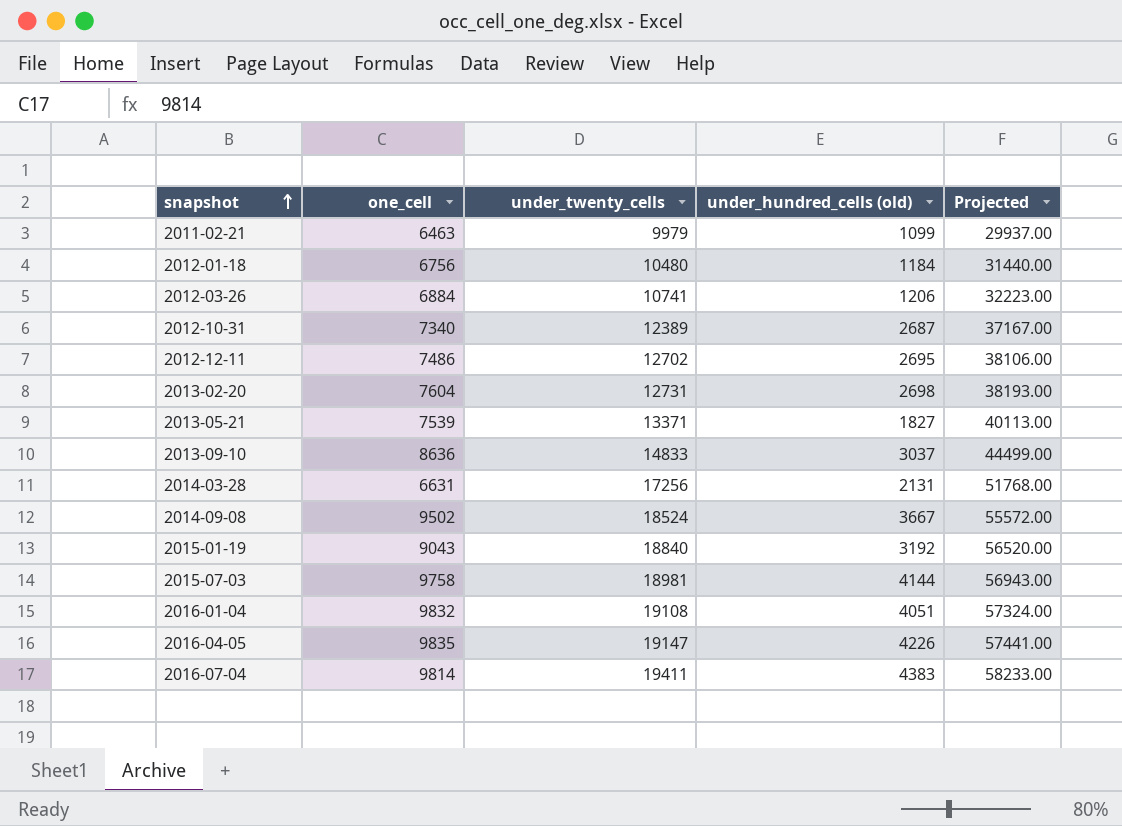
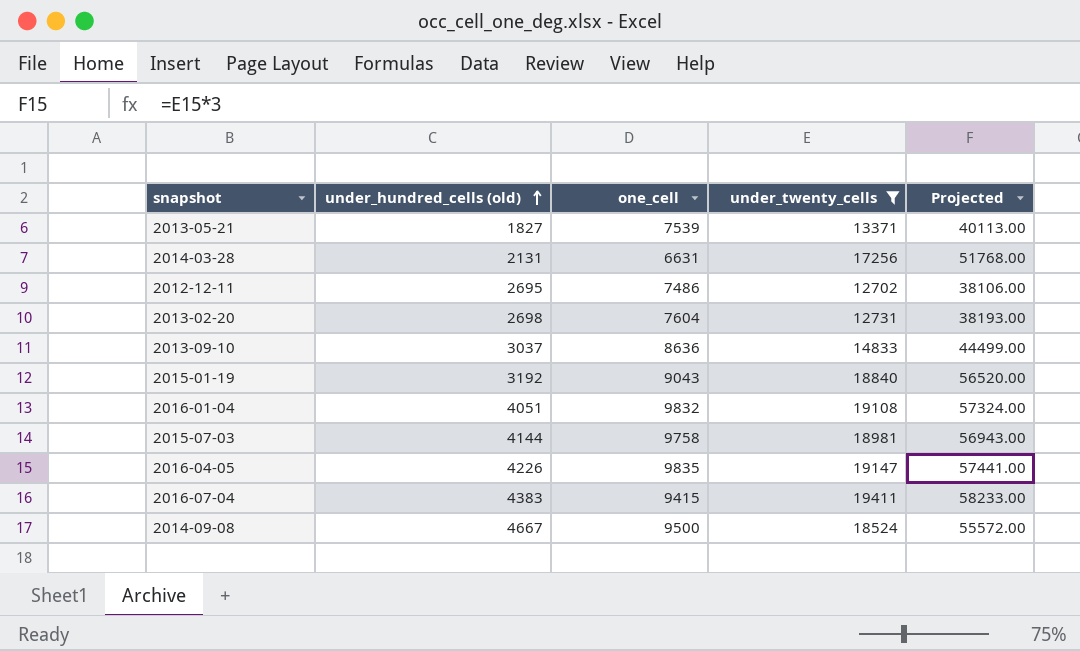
filter: none -> under_twenty_cells >= 12702
row order: snapshot ascending -> under_hundred_cells (old) ascending
column under_hundred_cells (old) | position: 4 -> 2
2016-07-04 | one_cell: 9814 -> 9415
2014-09-08 | under_hundred_cells (old): 3667 -> 4667
2014-09-08 | one_cell: 9502 -> 9500

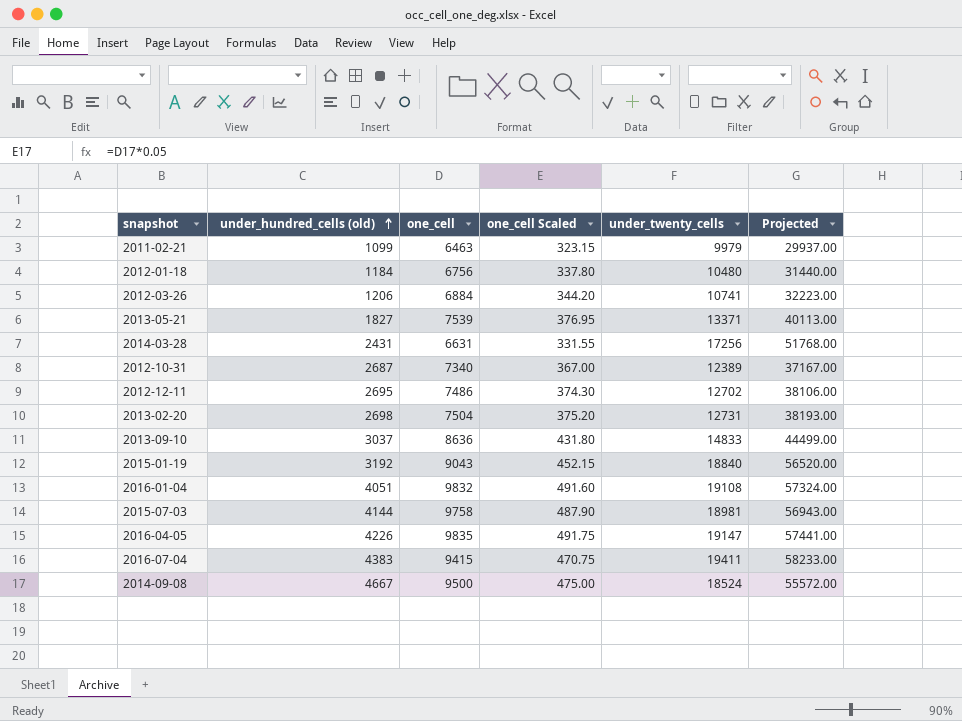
filter: under_twenty_cells >= 12702 -> none
column one_cell Scaled | formula: none -> [one_cell] * 0.05
2014-03-28 | under_hundred_cells (old): 2131 -> 2431
2013-02-20 | one_cell: 7604 -> 7504

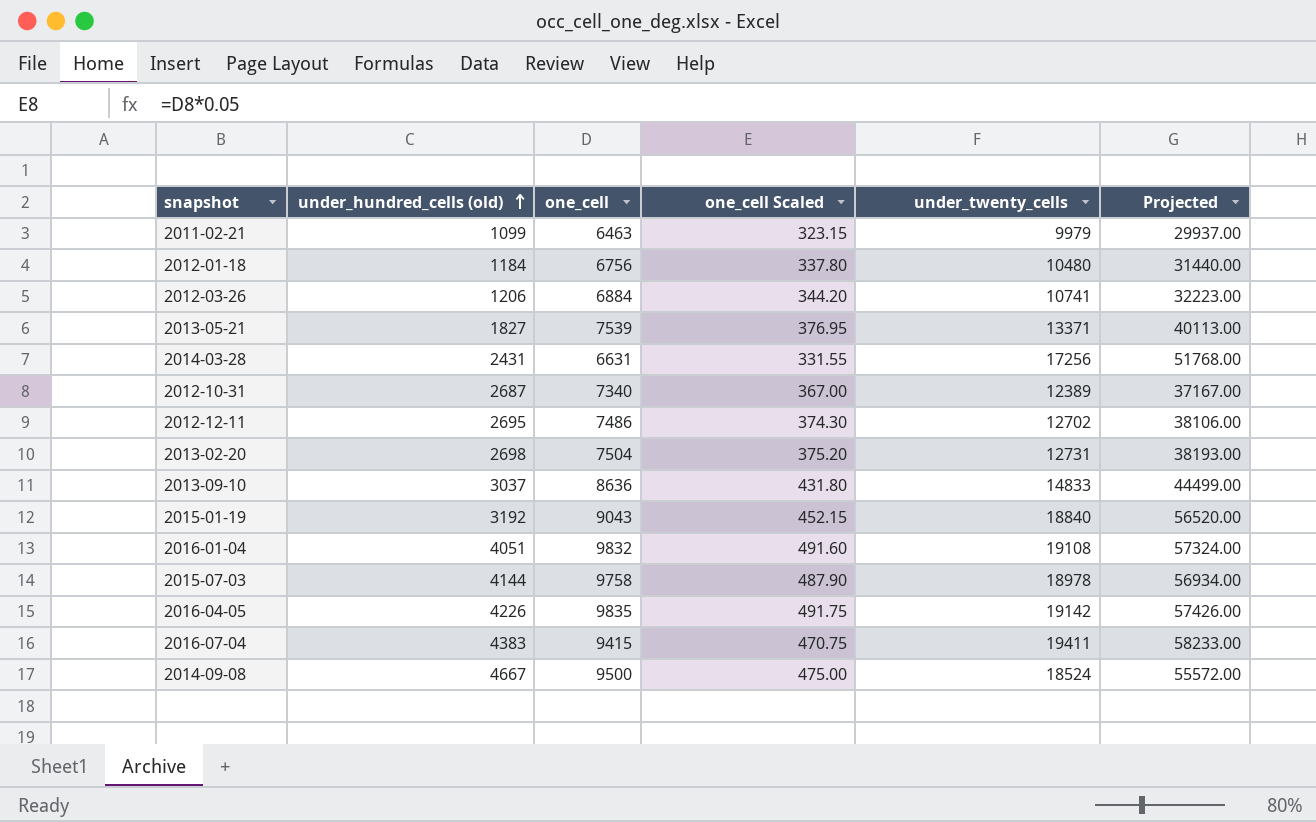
2015-07-03 | under_twenty_cells: 18981 -> 18978
2015-07-03 | Projected: 56943.00 -> 56934.00
2016-04-05 | under_twenty_cells: 19147 -> 19142
2016-04-05 | Projected: 57441.00 -> 57426.00

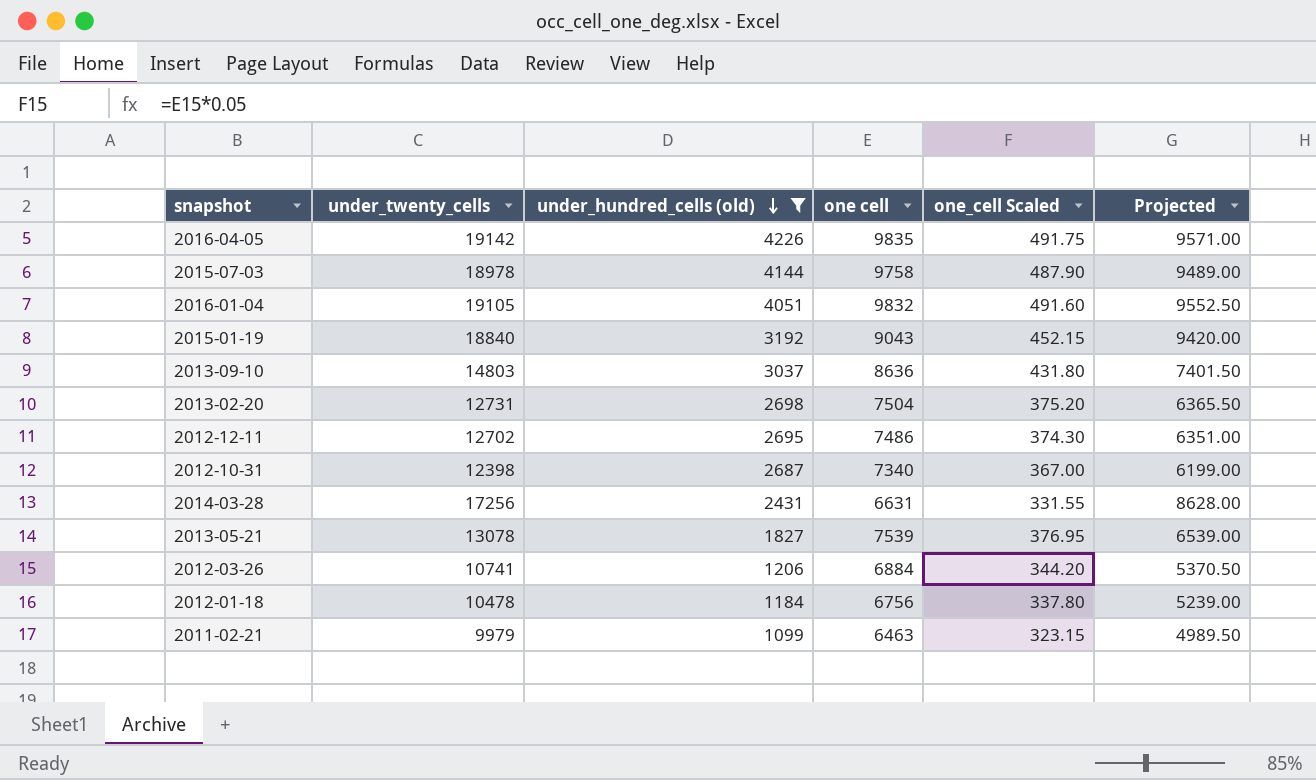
filter: none -> under_hundred_cells (old) <= 4226
row order: under_hundred_cells (old) ascending -> under_hundred_cells (old) descending
column under_twenty_cells | position: 5 -> 2
column name: one_cell -> one cell
column Projected | formula: [under_twenty_cells] * 3 -> [under_twenty_cells] * 0.5
2016-01-04 | under_twenty_cells: 19108 -> 19105
2013-09-10 | under_twenty_cells: 14833 -> 14803
2012-10-31 | under_twenty_cells: 12389 -> 12398
2013-05-21 | under_twenty_cells: 13371 -> 13078
2012-01-18 | under_twenty_cells: 10480 -> 10478

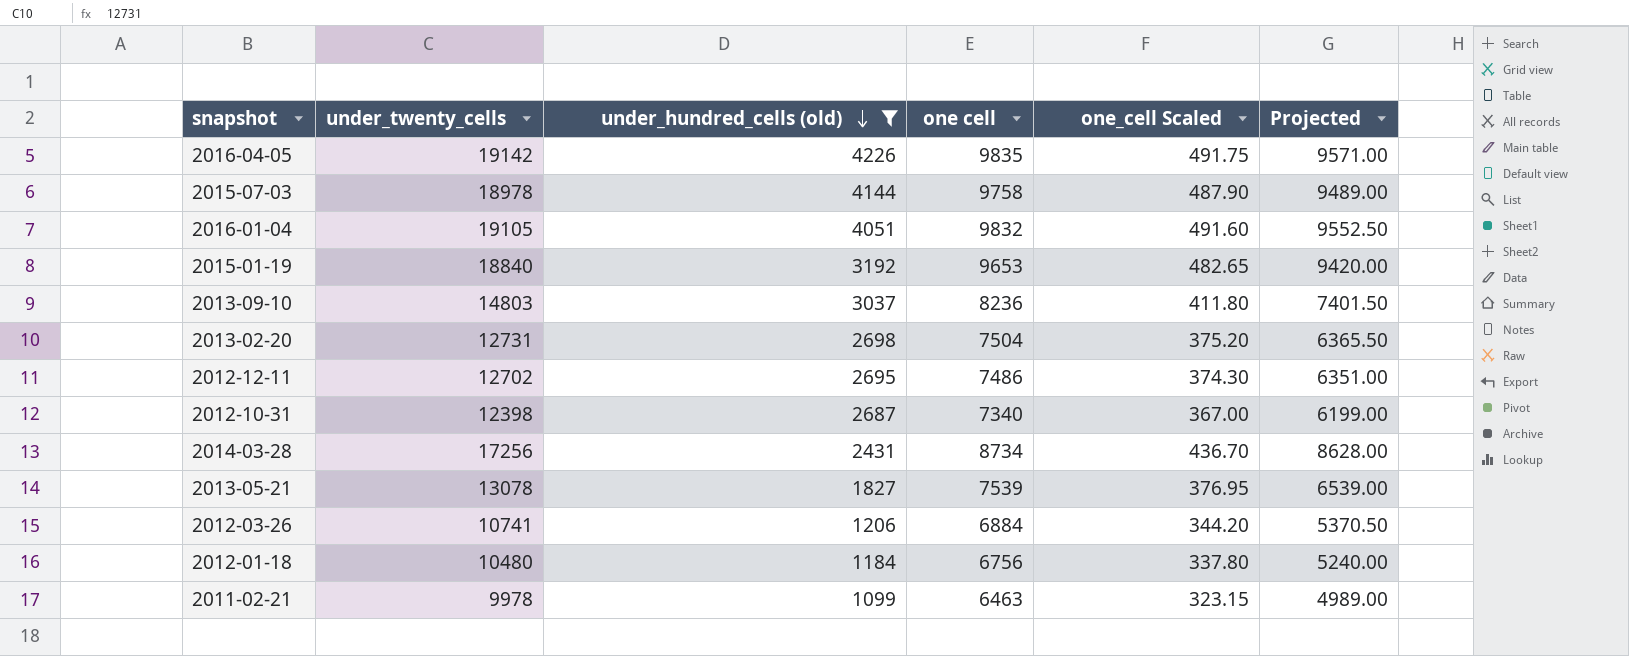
2015-01-19 | one cell: 9043 -> 9653
2015-01-19 | one_cell Scaled: 452.15 -> 482.65
2013-09-10 | one cell: 8636 -> 8236
2013-09-10 | one_cell Scaled: 431.80 -> 411.80
2014-03-28 | one cell: 6631 -> 8734
2014-03-28 | one_cell Scaled: 331.55 -> 436.70
2012-01-18 | under_twenty_cells: 10478 -> 10480
2012-01-18 | Projected: 5239.00 -> 5240.00
2011-02-21 | under_twenty_cells: 9979 -> 9978
2011-02-21 | Projected: 4989.50 -> 4989.00

